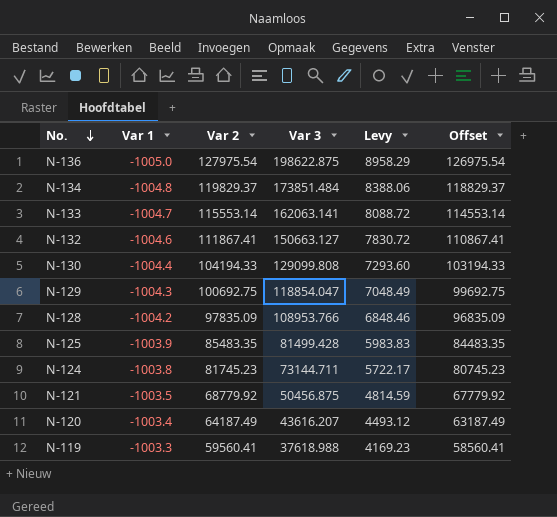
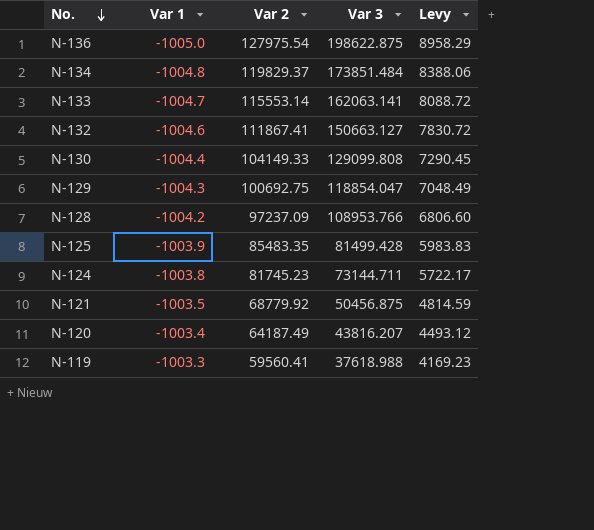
column Offset | formula: [Var 2] - 1000 -> none
N-130 | Var 2: 104194.33 -> 104149.33
N-130 | Levy: 7293.60 -> 7290.45
N-128 | Var 2: 97835.09 -> 97237.09
N-128 | Levy: 6848.46 -> 6806.60
N-120 | Var 3: 43616.207 -> 43816.207

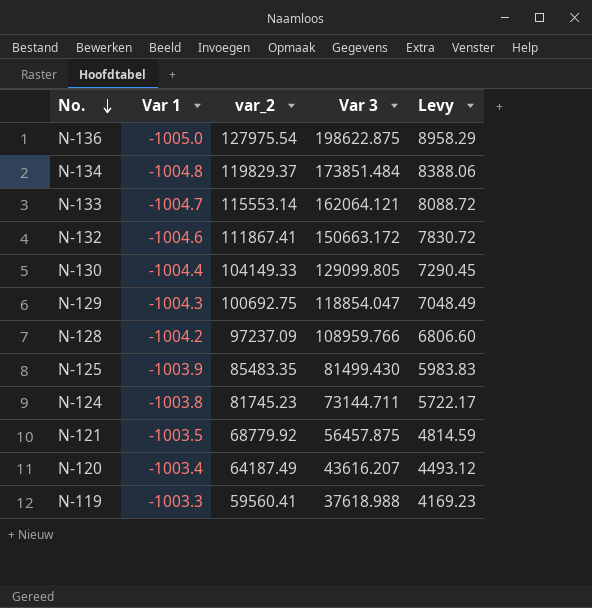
column name: Var 2 -> var_2
N-133 | Var 3: 162063.141 -> 162064.121
N-132 | Var 3: 150663.127 -> 150663.172
N-130 | Var 3: 129099.808 -> 129099.805
N-128 | Var 3: 108953.766 -> 108959.766
N-125 | Var 3: 81499.428 -> 81499.430
N-121 | Var 3: 50456.875 -> 56457.875
N-120 | Var 3: 43816.207 -> 43616.207

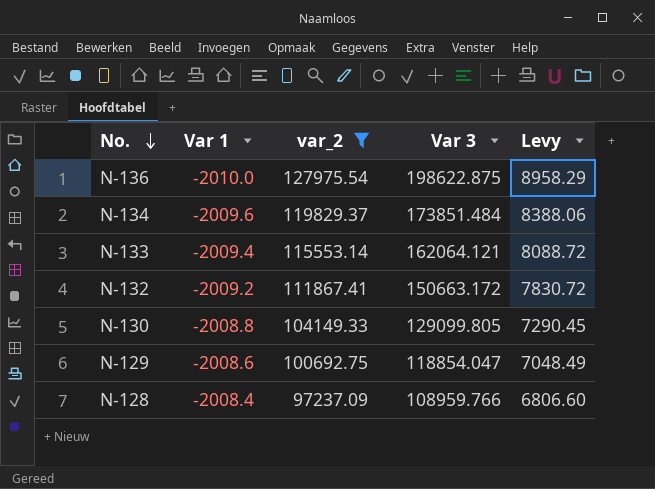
filter: none -> var_2 >= 97237.09
N-136 | Var 1: -1005.0 -> -2010.0
N-134 | Var 1: -1004.8 -> -2009.6
N-133 | Var 1: -1004.7 -> -2009.4
N-132 | Var 1: -1004.6 -> -2009.2
N-130 | Var 1: -1004.4 -> -2008.8
N-129 | Var 1: -1004.3 -> -2008.6
N-128 | Var 1: -1004.2 -> -2008.4

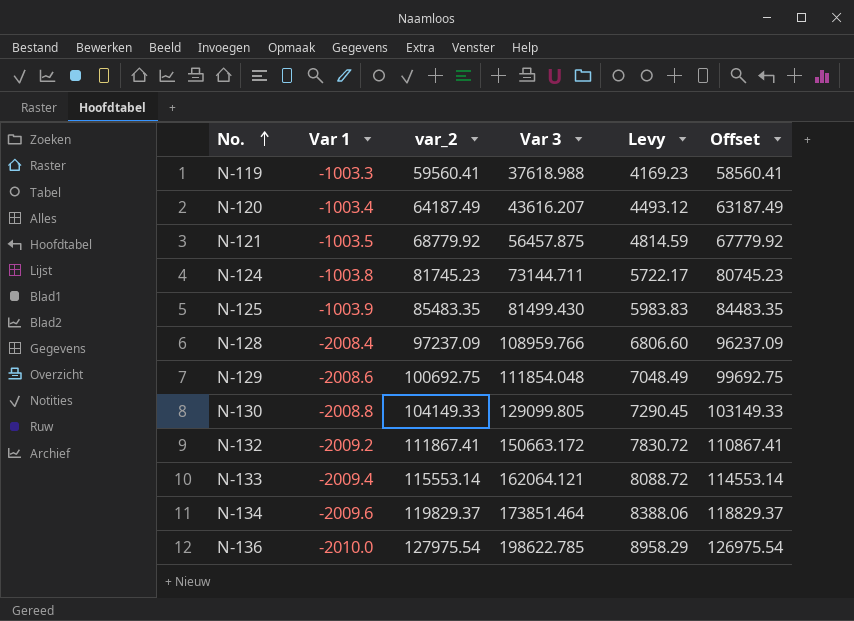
filter: var_2 >= 97237.09 -> none
row order: No. descending -> No. ascending
column Offset | formula: none -> [var_2] - 1000
N-129 | Var 3: 118854.047 -> 111854.048
N-134 | Var 3: 173851.484 -> 173851.464
N-136 | Var 3: 198622.875 -> 198622.785

